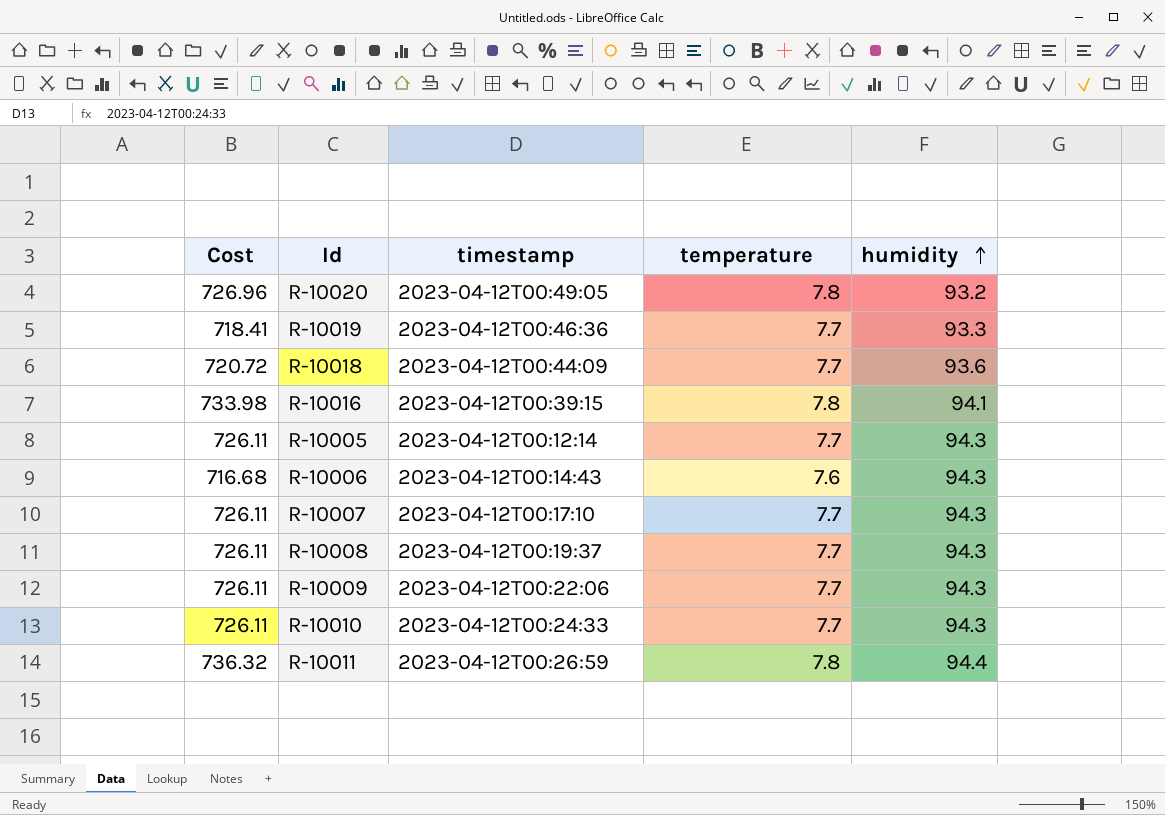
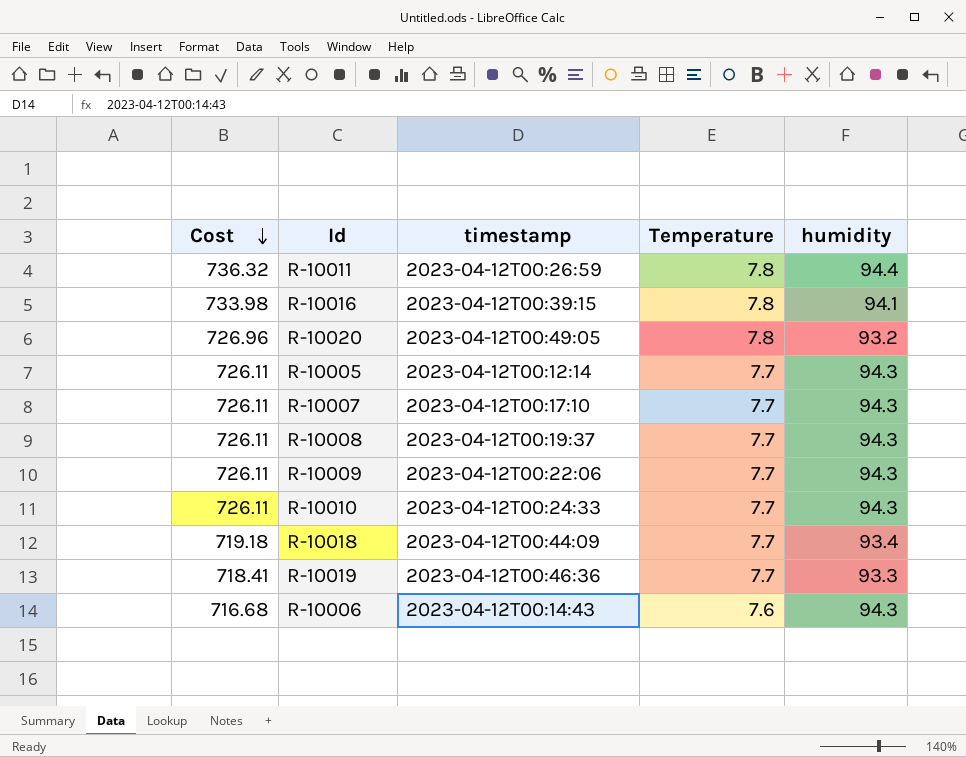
row order: humidity ascending -> Cost descending
column name: temperature -> Temperature
R-10018 | Cost: 720.72 -> 719.18
R-10018 | humidity: 93.6 -> 93.4

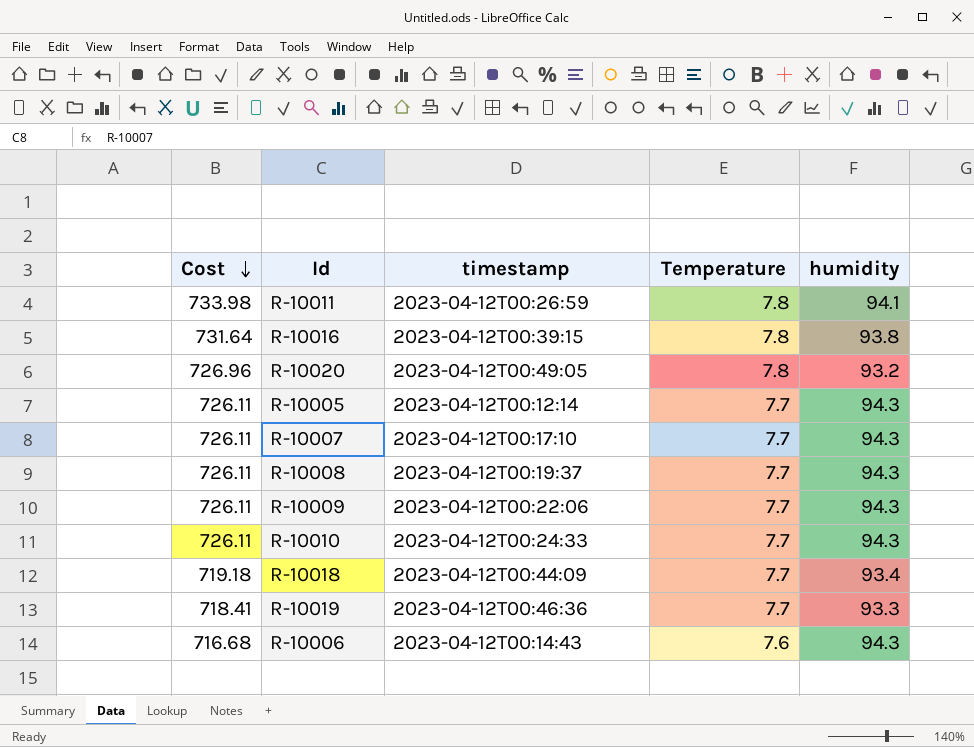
R-10011 | Cost: 736.32 -> 733.98
R-10011 | humidity: 94.4 -> 94.1
R-10016 | Cost: 733.98 -> 731.64
R-10016 | humidity: 94.1 -> 93.8

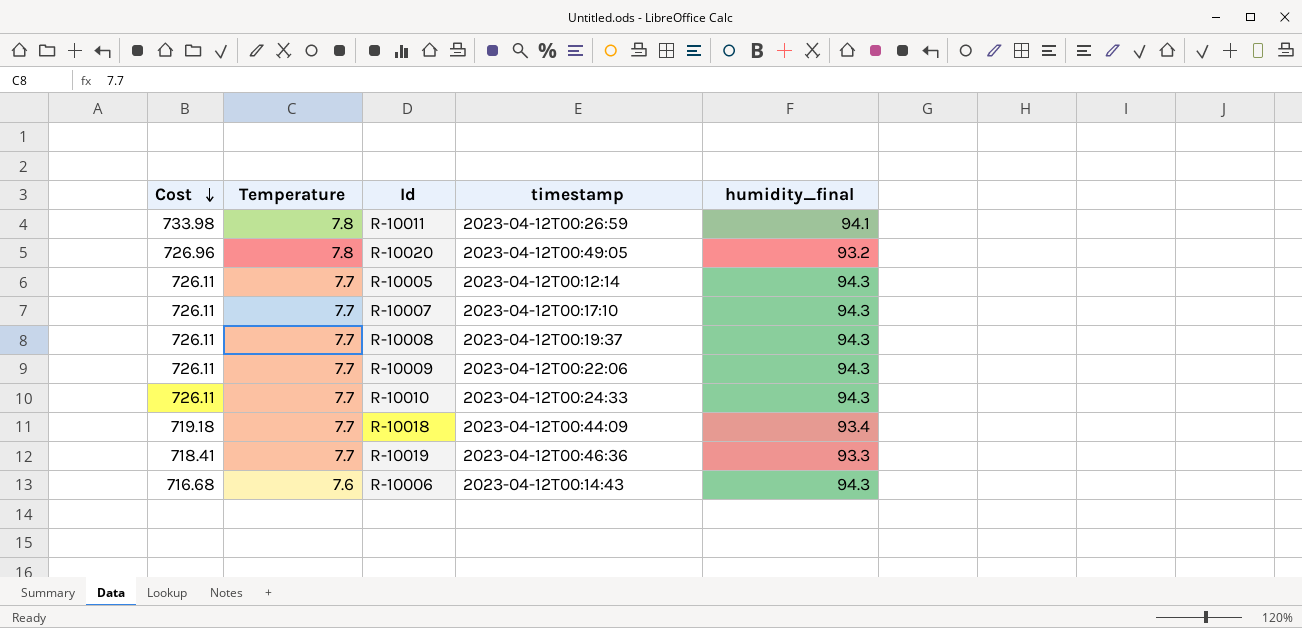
column Temperature | position: 4 -> 2
column name: humidity -> humidity_final
row R-10016: 731.64 | 2023-04-12T00:39:15 | 7.8 | 93.8 -> none

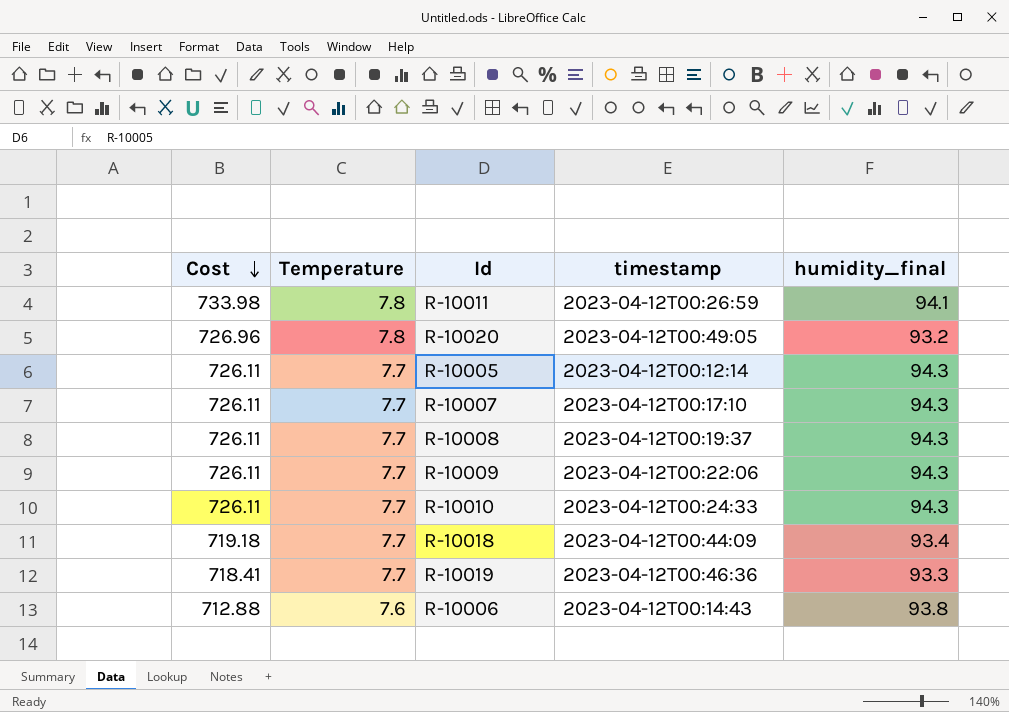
R-10006 | Cost: 716.68 -> 712.88
R-10006 | humidity_final: 94.3 -> 93.8

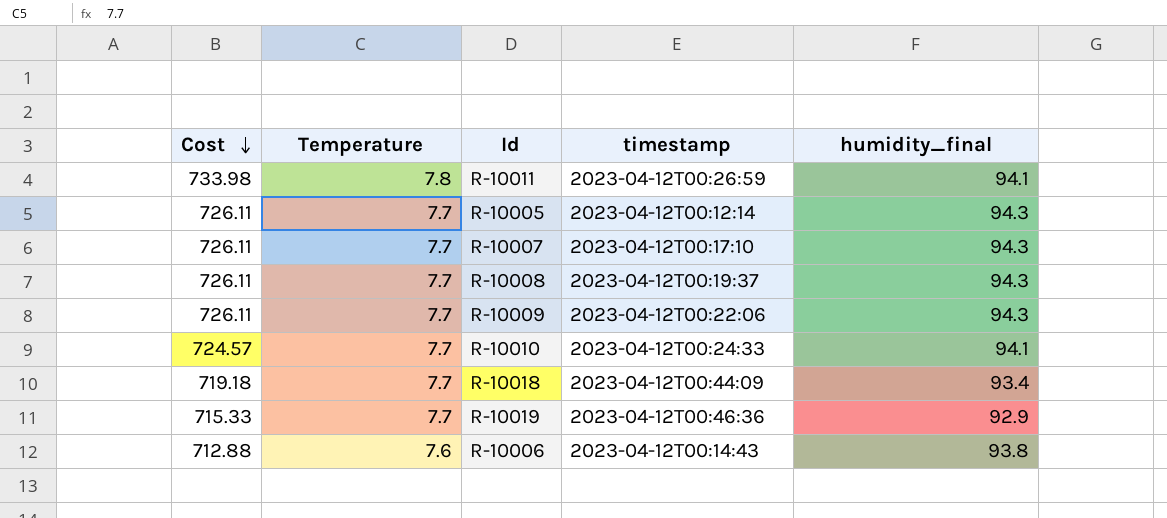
row R-10020: 726.96 | 7.8 | 2023-04-12T00:49:05 | 93.2 -> none
R-10010 | Cost: 726.11 -> 724.57
R-10010 | humidity_final: 94.3 -> 94.1
R-10019 | Cost: 718.41 -> 715.33
R-10019 | humidity_final: 93.3 -> 92.9

